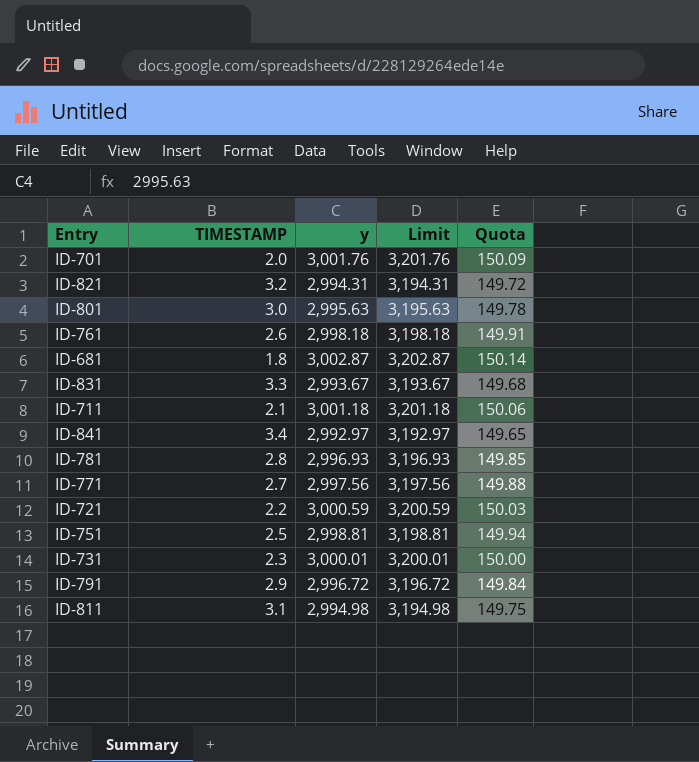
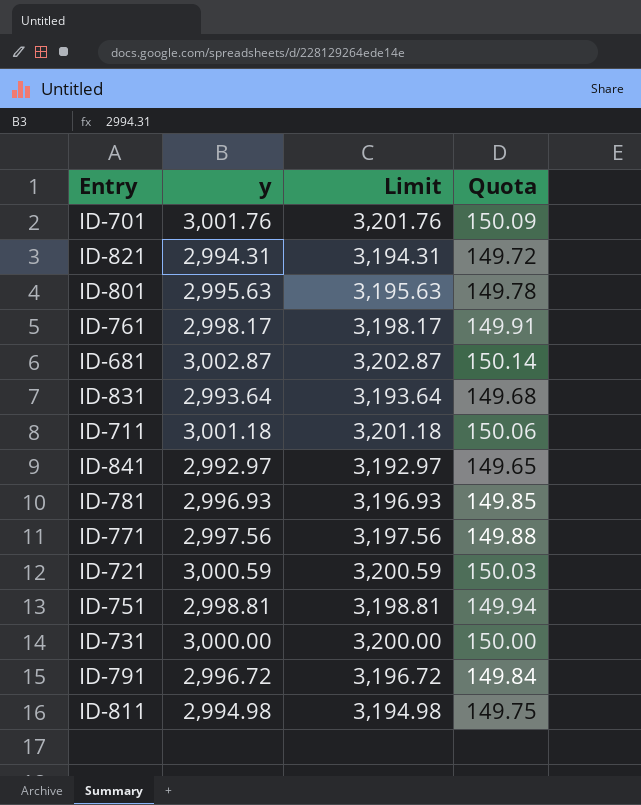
column TIMESTAMP | position: 2 -> none
ID-761 | y: 2,998.18 -> 2,998.17
ID-761 | Limit: 3,198.18 -> 3,198.17
ID-831 | y: 2,993.67 -> 2,993.64
ID-831 | Limit: 3,193.67 -> 3,193.64
ID-731 | y: 3,000.01 -> 3,000.00
ID-731 | Limit: 3,200.01 -> 3,200.00

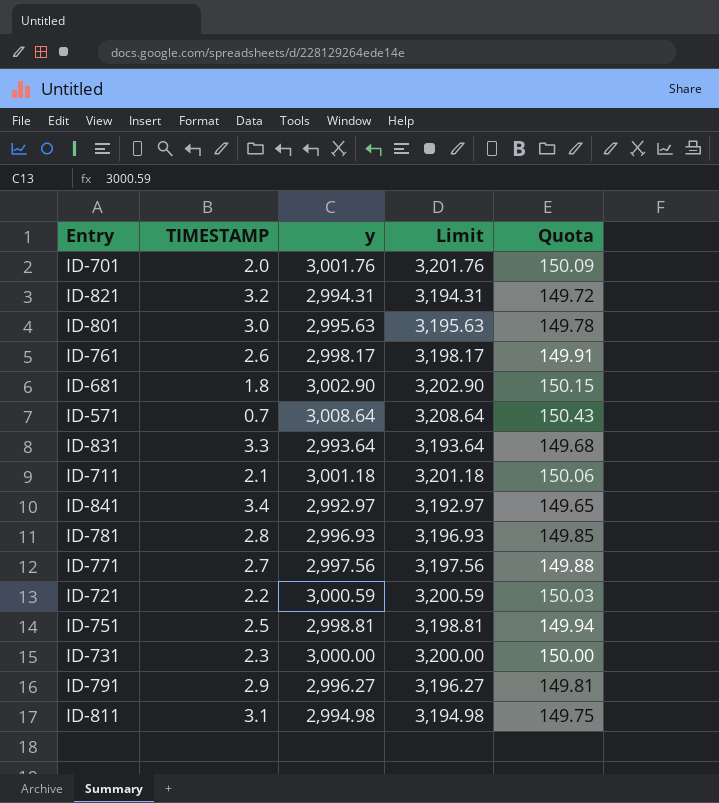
column TIMESTAMP | position: none -> 2
ID-681 | y: 3,002.87 -> 3,002.90
ID-681 | Limit: 3,202.87 -> 3,202.90
ID-681 | Quota: 150.14 -> 150.15
row ID-571: none -> 0.7 | 3,008.64 | 3,208.64 | 150.43
ID-791 | y: 2,996.72 -> 2,996.27
ID-791 | Limit: 3,196.72 -> 3,196.27
ID-791 | Quota: 149.84 -> 149.81

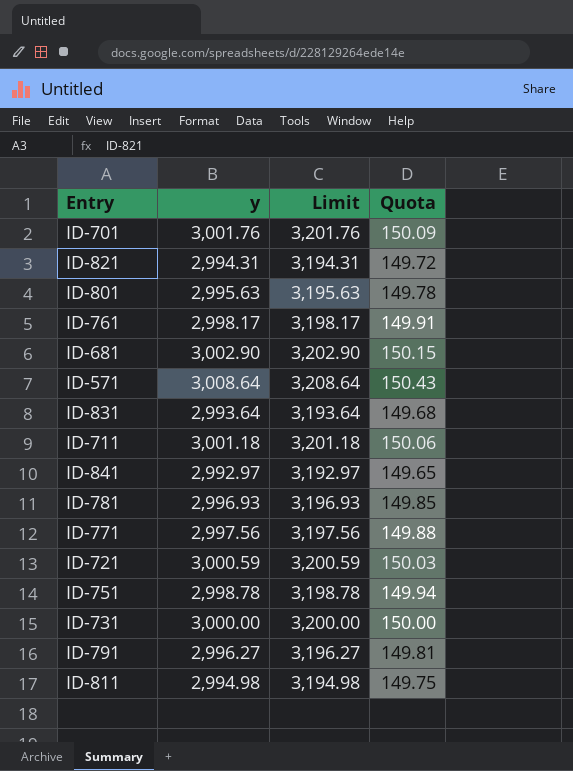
column TIMESTAMP | position: 2 -> none
ID-751 | y: 2,998.81 -> 2,998.78
ID-751 | Limit: 3,198.81 -> 3,198.78

